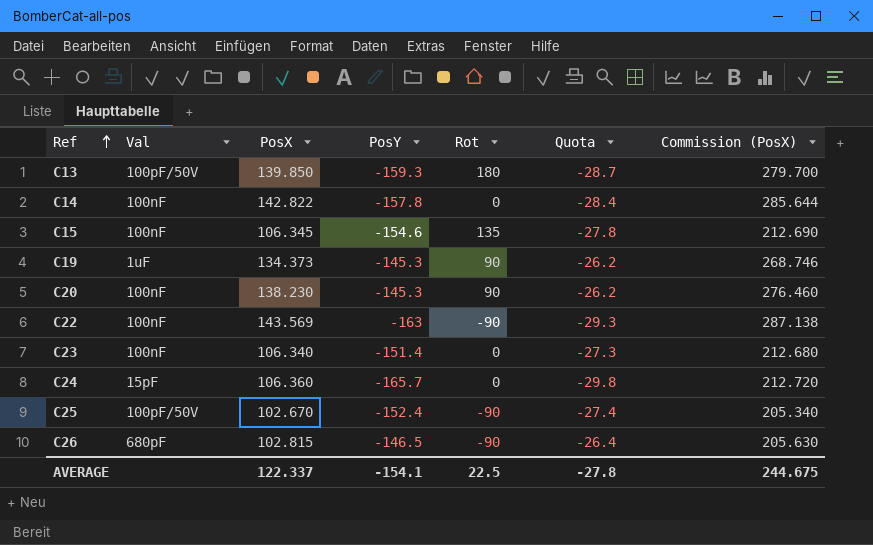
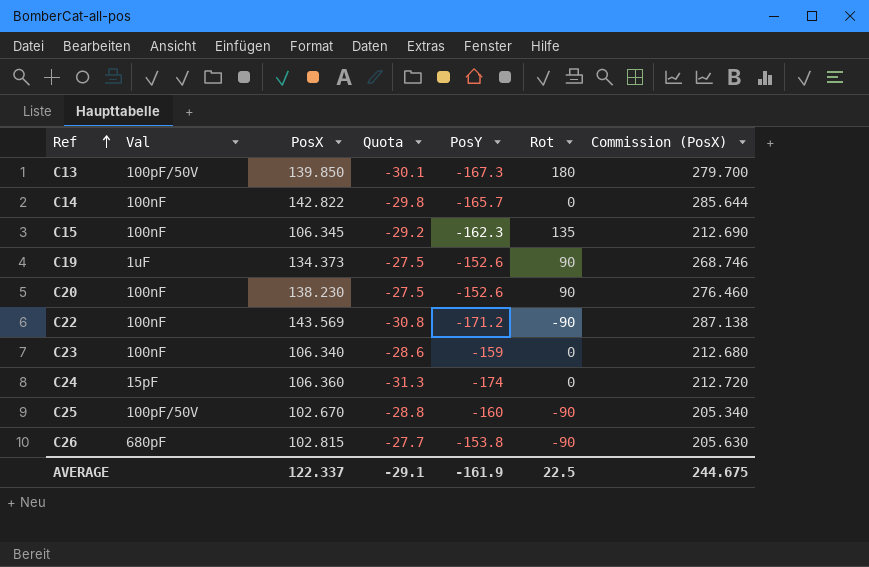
column Quota | position: 6 -> 4
C13 | Quota: -28.7 -> -30.1
C13 | PosY: -159.3 -> -167.3
C14 | Quota: -28.4 -> -29.8
C14 | PosY: -157.8 -> -165.7
C15 | Quota: -27.8 -> -29.2
C15 | PosY: -154.6 -> -162.3
C19 | Quota: -26.2 -> -27.5
C19 | PosY: -145.3 -> -152.6
C20 | Quota: -26.2 -> -27.5
C20 | PosY: -145.3 -> -152.6
C22 | Quota: -29.3 -> -30.8
C22 | PosY: -163 -> -171.2
C23 | Quota: -27.3 -> -28.6
C23 | PosY: -151.4 -> -159
C24 | Quota: -29.8 -> -31.3
C24 | PosY: -165.7 -> -174
C25 | Quota: -27.4 -> -28.8
C25 | PosY: -152.4 -> -160
C26 | Quota: -26.4 -> -27.7
C26 | PosY: -146.5 -> -153.8
AVERAGE | Quota: -27.8 -> -29.1
AVERAGE | PosY: -154.1 -> -161.9

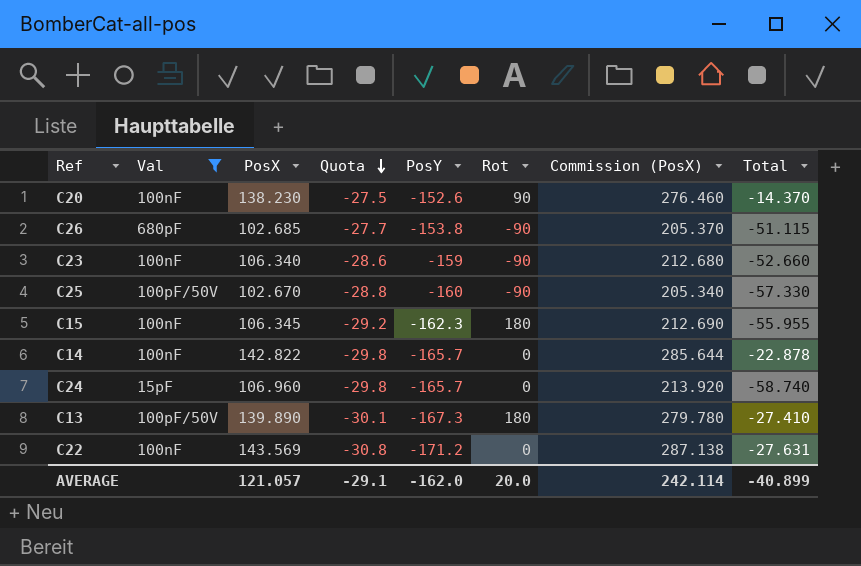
filter: none -> Val != 1uF
row order: Ref ascending -> Quota descending
column Total | formula: none -> [PosX] + [PosY]
C26 | PosX: 102.815 -> 102.685
C26 | Commission (PosX): 205.630 -> 205.370
C23 | Rot: 0 -> -90
C15 | Rot: 135 -> 180
C24 | PosX: 106.360 -> 106.960
C24 | Quota: -31.3 -> -29.8
C24 | PosY: -174 -> -165.7
C24 | Commission (PosX): 212.720 -> 213.920
C13 | PosX: 139.850 -> 139.890
C13 | Commission (PosX): 279.700 -> 279.780
C22 | Rot: -90 -> 0
AVERAGE | PosX: 122.337 -> 121.057
AVERAGE | PosY: -161.9 -> -162.0
AVERAGE | Rot: 22.5 -> 20.0
AVERAGE | Commission (PosX): 244.675 -> 242.114

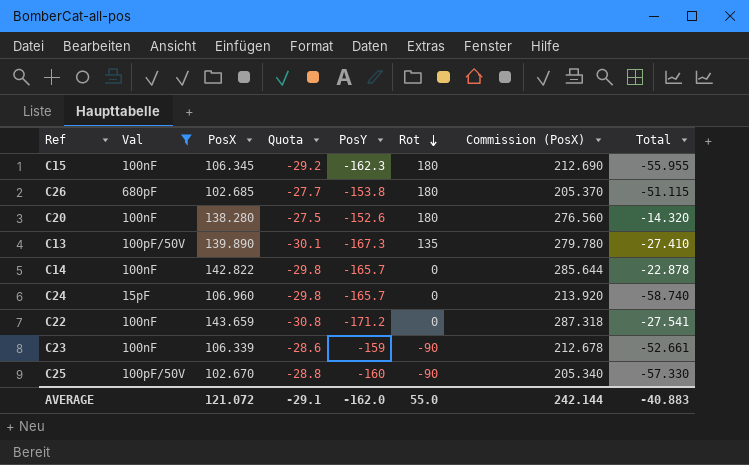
row order: Quota descending -> Rot descending
C26 | Rot: -90 -> 180
C20 | PosX: 138.230 -> 138.280
C20 | Rot: 90 -> 180
C20 | Commission (PosX): 276.460 -> 276.560
C20 | Total: -14.370 -> -14.320
C13 | Rot: 180 -> 135
C22 | PosX: 143.569 -> 143.659
C22 | Commission (PosX): 287.138 -> 287.318
C22 | Total: -27.631 -> -27.541
C23 | PosX: 106.340 -> 106.339
C23 | Commission (PosX): 212.680 -> 212.678
C23 | Total: -52.660 -> -52.661
AVERAGE | PosX: 121.057 -> 121.072
AVERAGE | Rot: 20.0 -> 55.0
AVERAGE | Commission (PosX): 242.114 -> 242.144
AVERAGE | Total: -40.899 -> -40.883

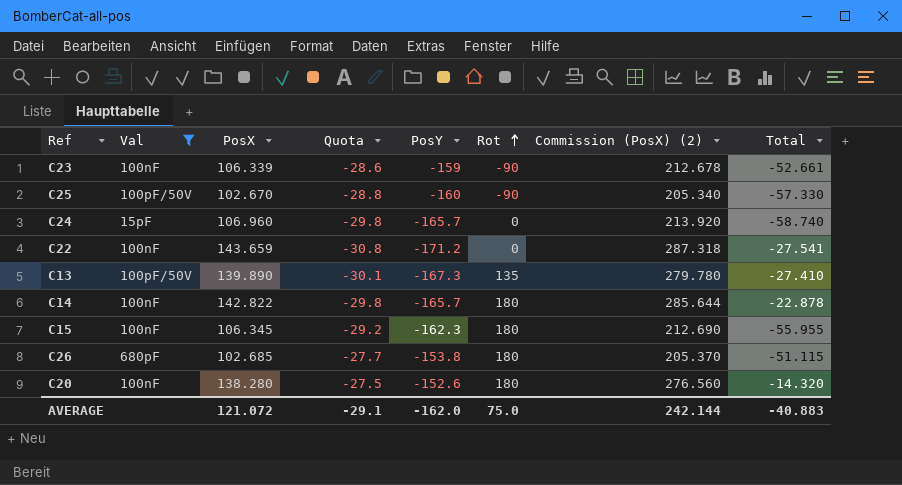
row order: Rot descending -> Rot ascending
column name: Commission (PosX) -> Commission (PosX) (2)
C14 | Rot: 0 -> 180
AVERAGE | Rot: 55.0 -> 75.0

